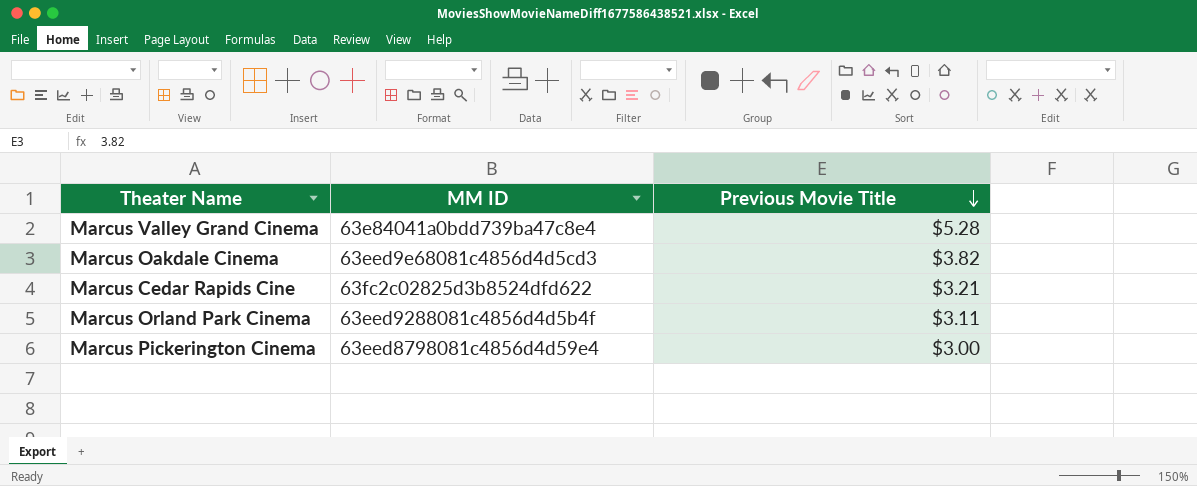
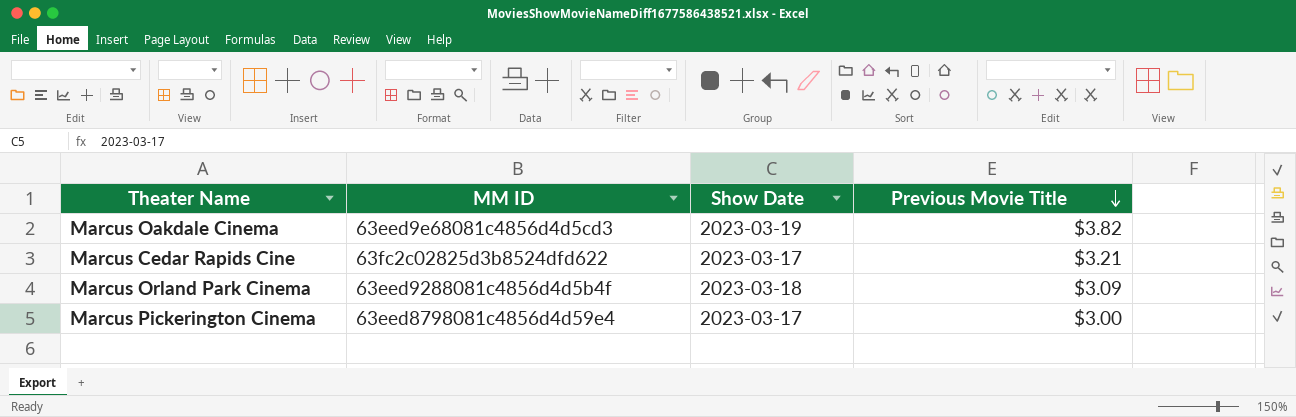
column Show Date | position: none -> 3
row Marcus Valley Grand Cinema: 63e84041a0bdd739ba47c8e4 | $5.28 -> none
Marcus Orland Park Cinema | Previous Movie Title: $3.11 -> $3.09

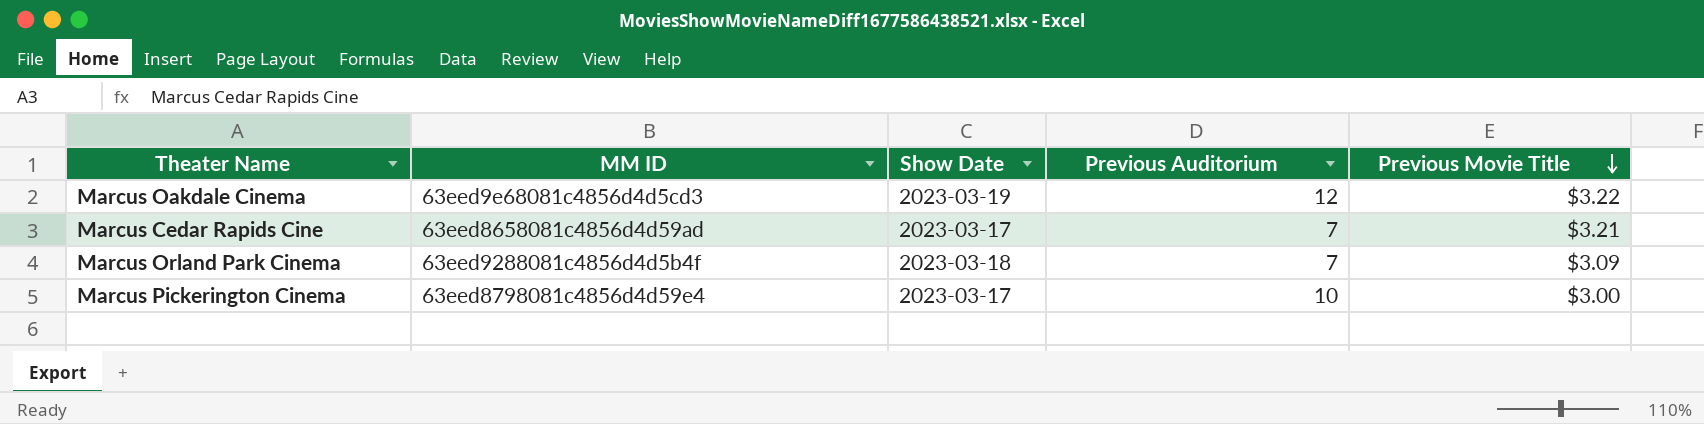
column Previous Auditorium | position: none -> 4
Marcus Oakdale Cinema | Previous Movie Title: $3.82 -> $3.22
Marcus Cedar Rapids Cine | MM ID: 63fc2c02825d3b8524dfd622 -> 63eed8658081c4856d4d59ad

